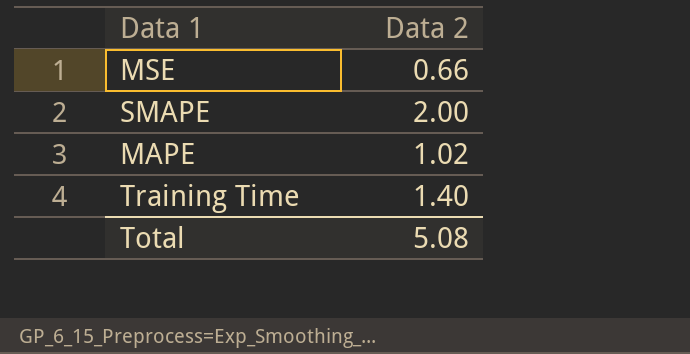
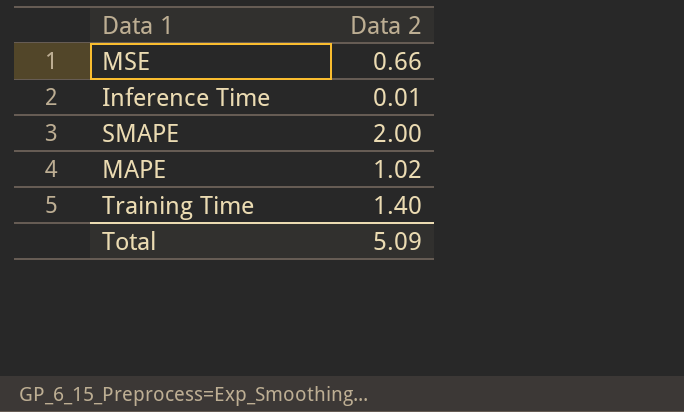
row Inference Time: none -> 0.01
Total | Data 2: 5.08 -> 5.09

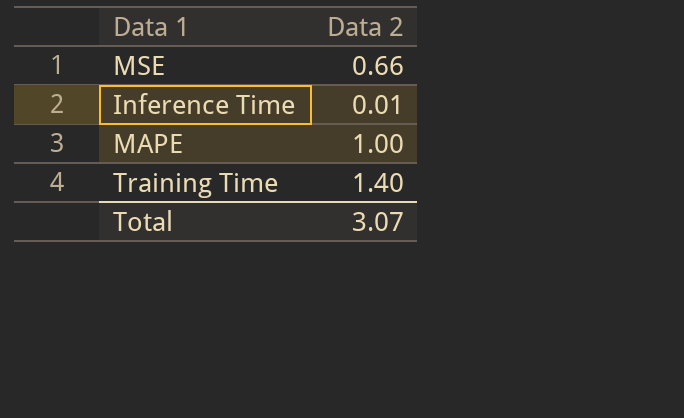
row SMAPE: 2.00 -> none
MAPE | Data 2: 1.02 -> 1.00
Total | Data 2: 5.09 -> 3.07

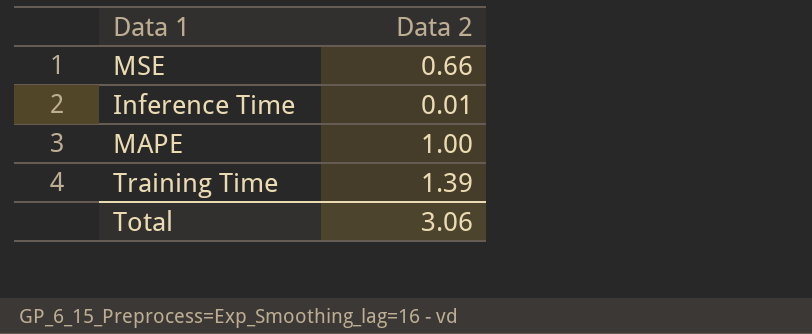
Training Time | Data 2: 1.40 -> 1.39
Total | Data 2: 3.07 -> 3.06

